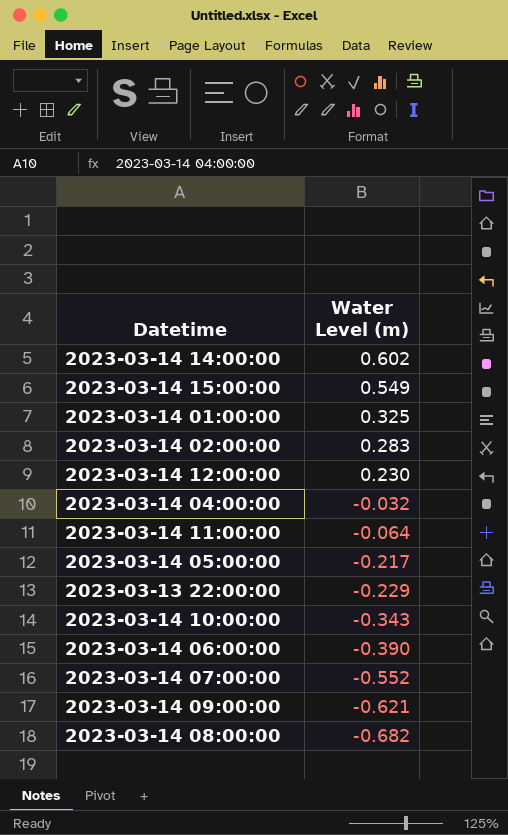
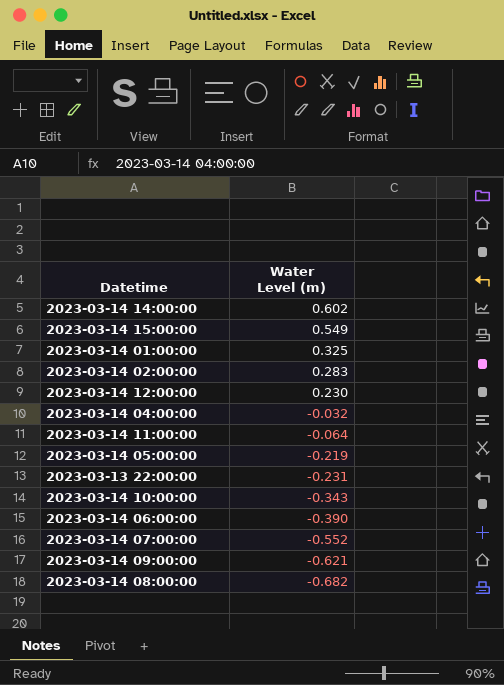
2023-03-14 05:00:00 | Water Level (m): -0.217 -> -0.219
2023-03-13 22:00:00 | Water Level (m): -0.229 -> -0.231

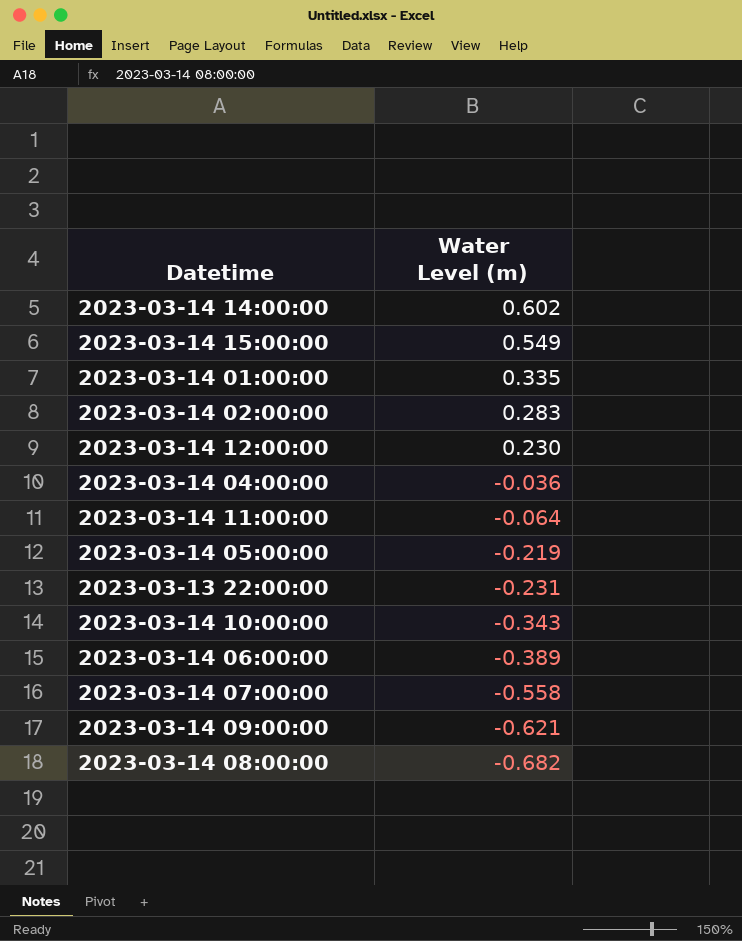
2023-03-14 01:00:00 | Water Level (m): 0.325 -> 0.335
2023-03-14 04:00:00 | Water Level (m): -0.032 -> -0.036
2023-03-14 06:00:00 | Water Level (m): -0.390 -> -0.389
2023-03-14 07:00:00 | Water Level (m): -0.552 -> -0.558

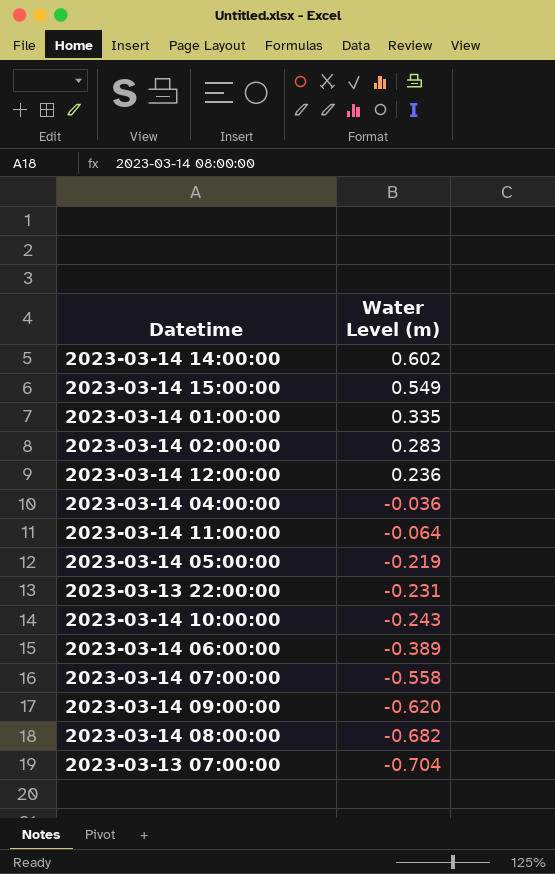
2023-03-14 12:00:00 | Water Level (m): 0.230 -> 0.236
2023-03-14 10:00:00 | Water Level (m): -0.343 -> -0.243
2023-03-14 09:00:00 | Water Level (m): -0.621 -> -0.620
row 2023-03-13 07:00:00: none -> -0.704

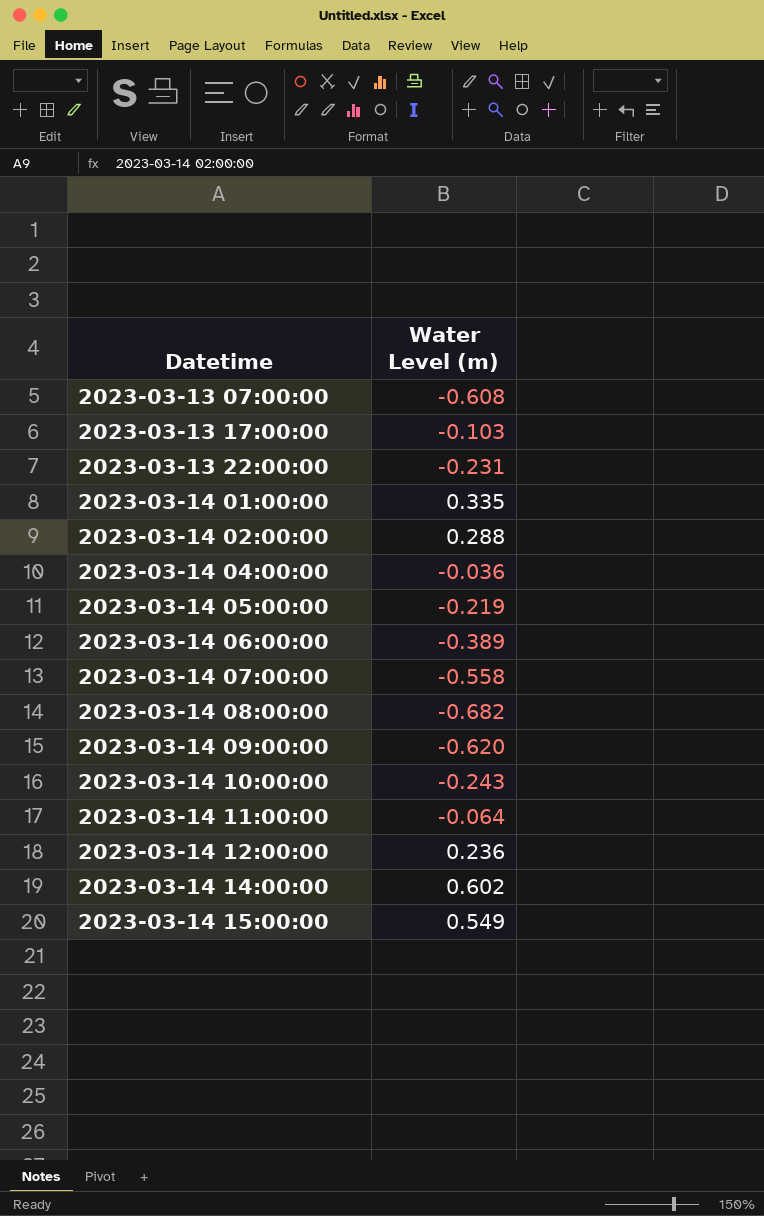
row order: Water Level (m) descending -> Datetime ascending
2023-03-13 07:00:00 | Water Level (m): -0.704 -> -0.608
row 2023-03-13 17:00:00: none -> -0.103
2023-03-14 02:00:00 | Water Level (m): 0.283 -> 0.288

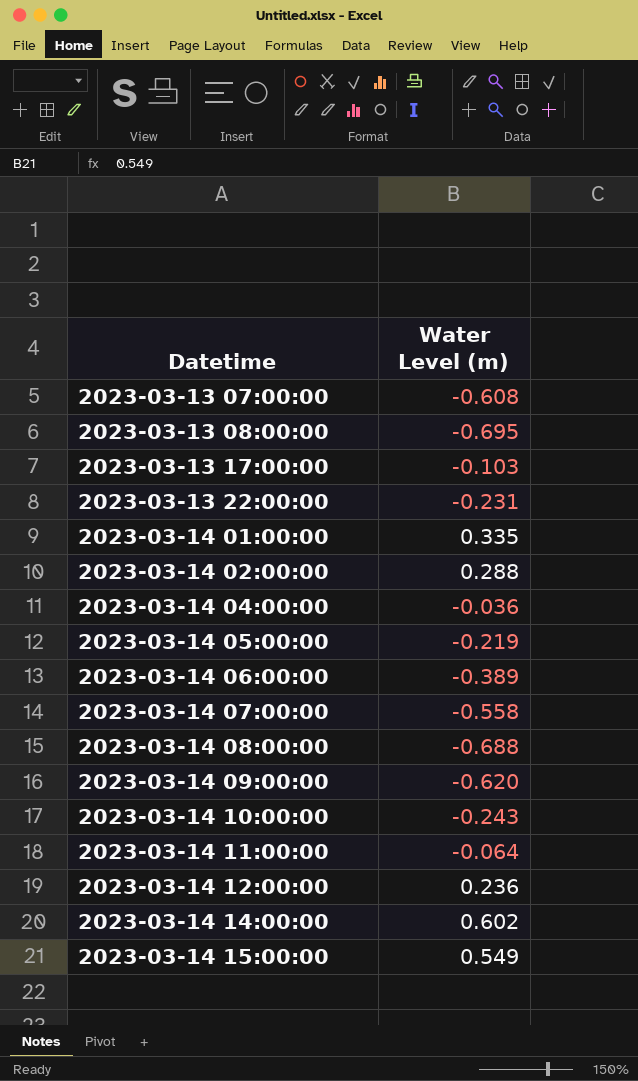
row 2023-03-13 08:00:00: none -> -0.695
2023-03-14 08:00:00 | Water Level (m): -0.682 -> -0.688

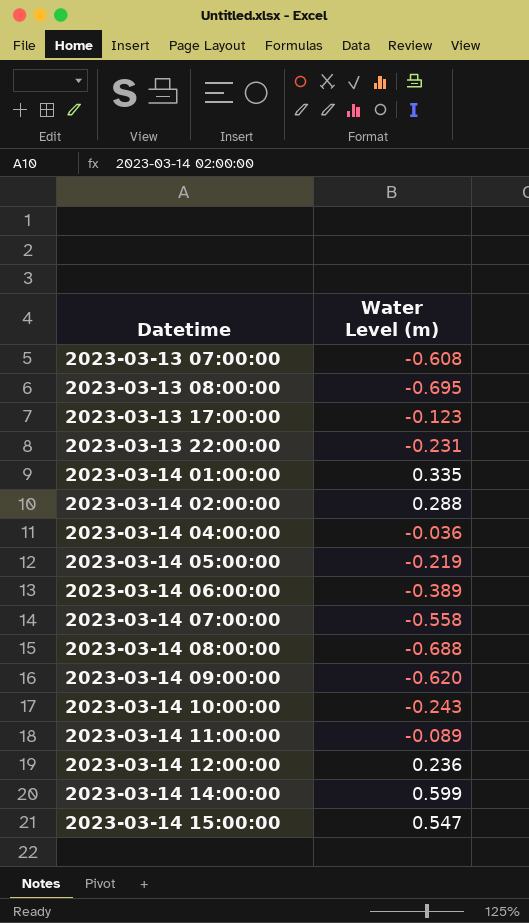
2023-03-13 17:00:00 | Water Level (m): -0.103 -> -0.123
2023-03-14 11:00:00 | Water Level (m): -0.064 -> -0.089
2023-03-14 14:00:00 | Water Level (m): 0.602 -> 0.599
2023-03-14 15:00:00 | Water Level (m): 0.549 -> 0.547

